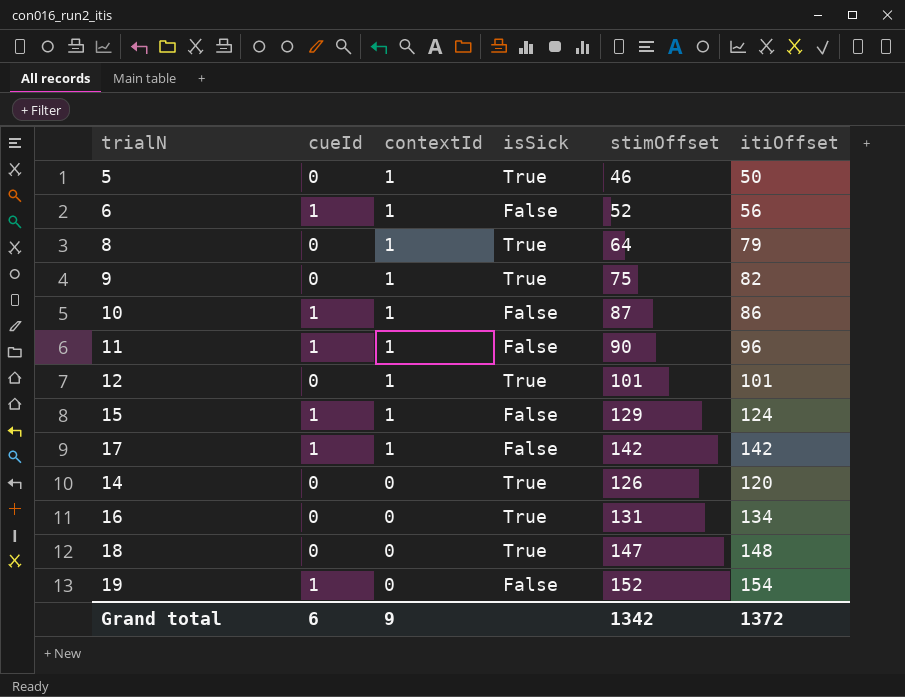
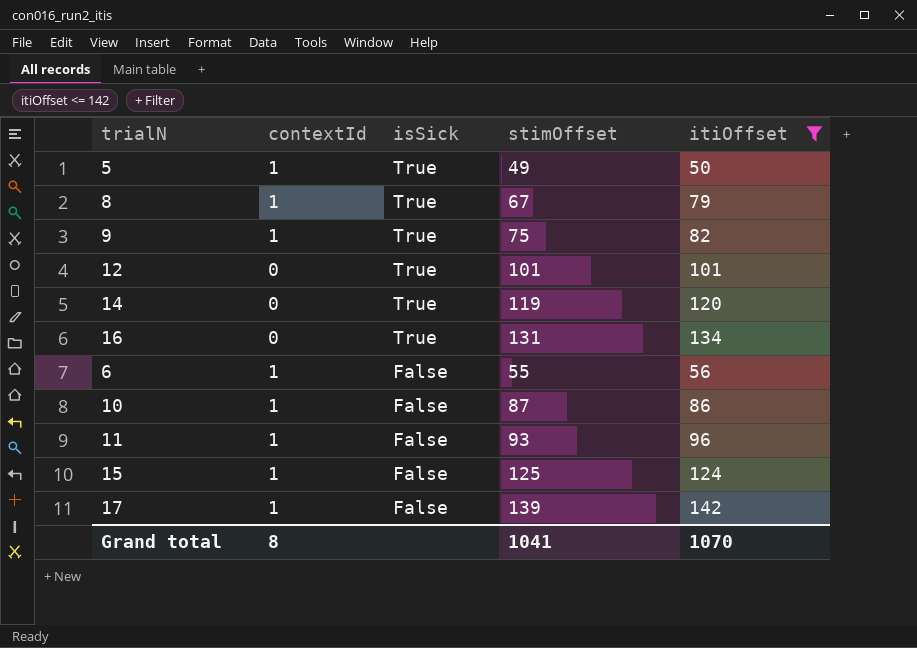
filter: none -> itiOffset <= 142
row order: contextId descending -> isSick descending
column cueId | position: 2 -> none
5 | stimOffset: 46 -> 49
8 | stimOffset: 64 -> 67
12 | contextId: 1 -> 0
14 | stimOffset: 126 -> 119
6 | stimOffset: 52 -> 55
11 | stimOffset: 90 -> 93
15 | stimOffset: 129 -> 125
17 | stimOffset: 142 -> 139
Grand total | contextId: 9 -> 8
Grand total | stimOffset: 1342 -> 1041
Grand total | itiOffset: 1372 -> 1070

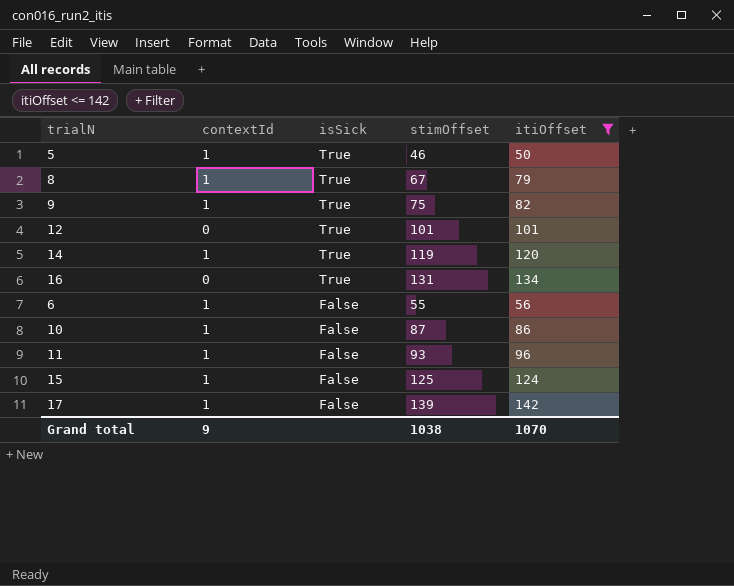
5 | stimOffset: 49 -> 46
14 | contextId: 0 -> 1
Grand total | contextId: 8 -> 9
Grand total | stimOffset: 1041 -> 1038

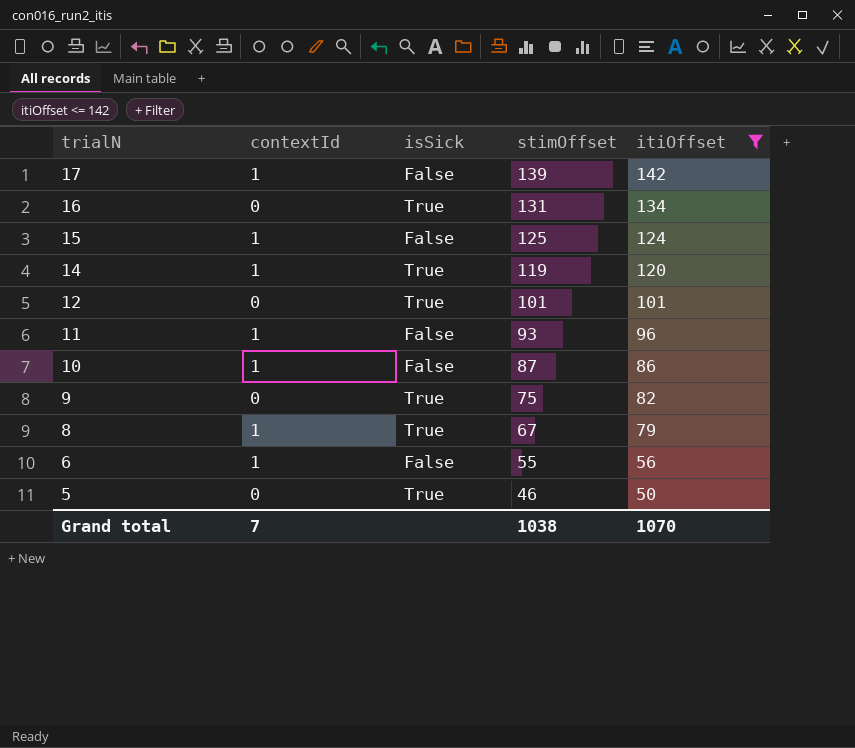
row order: isSick descending -> trialN descending
9 | contextId: 1 -> 0
5 | contextId: 1 -> 0
Grand total | contextId: 9 -> 7

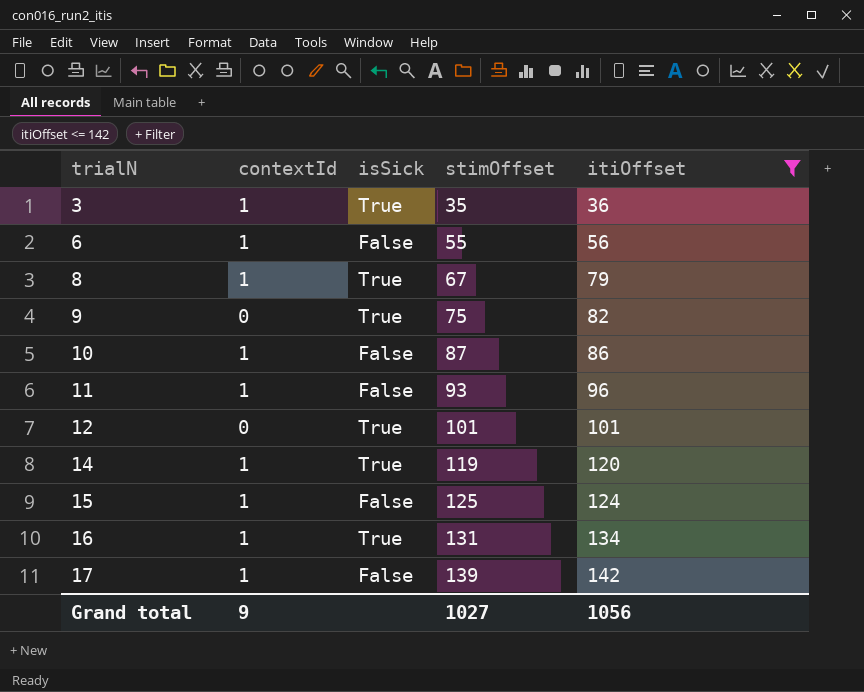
row order: trialN descending -> trialN ascending
row 5: 0 | True | 46 | 50 -> none
row 3: none -> 1 | True | 35 | 36
16 | contextId: 0 -> 1
Grand total | contextId: 7 -> 9
Grand total | stimOffset: 1038 -> 1027
Grand total | itiOffset: 1070 -> 1056

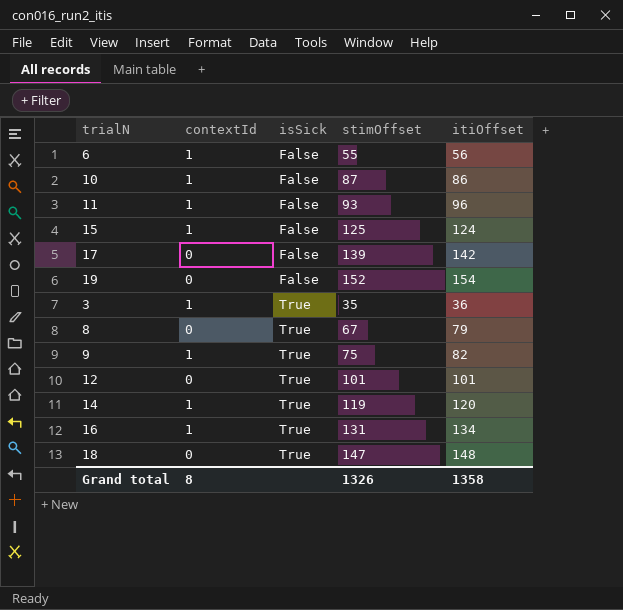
filter: itiOffset <= 142 -> none
row order: trialN ascending -> isSick ascending
17 | contextId: 1 -> 0
8 | contextId: 1 -> 0
9 | contextId: 0 -> 1
Grand total | contextId: 9 -> 8
Grand total | stimOffset: 1027 -> 1326
Grand total | itiOffset: 1056 -> 1358

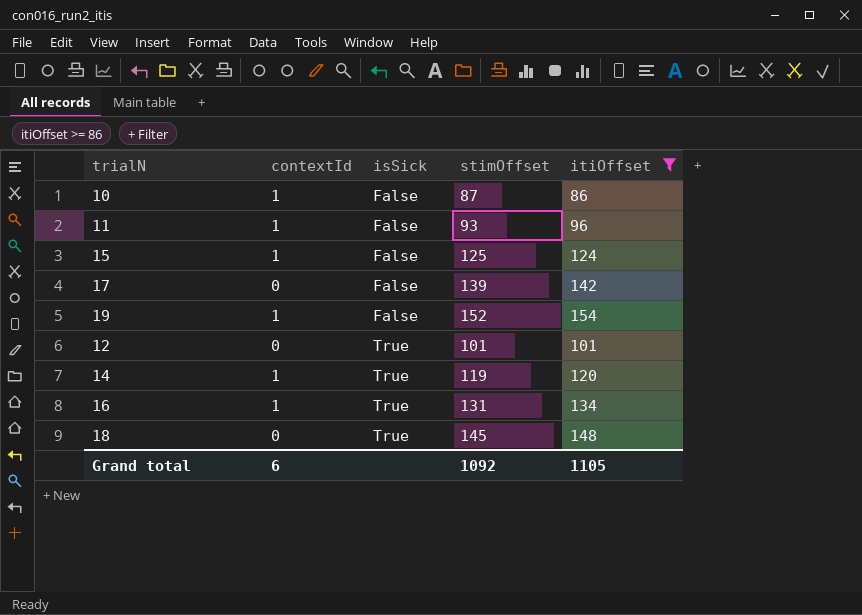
filter: none -> itiOffset >= 86
19 | contextId: 0 -> 1
18 | stimOffset: 147 -> 145
Grand total | contextId: 8 -> 6
Grand total | stimOffset: 1326 -> 1092
Grand total | itiOffset: 1358 -> 1105

